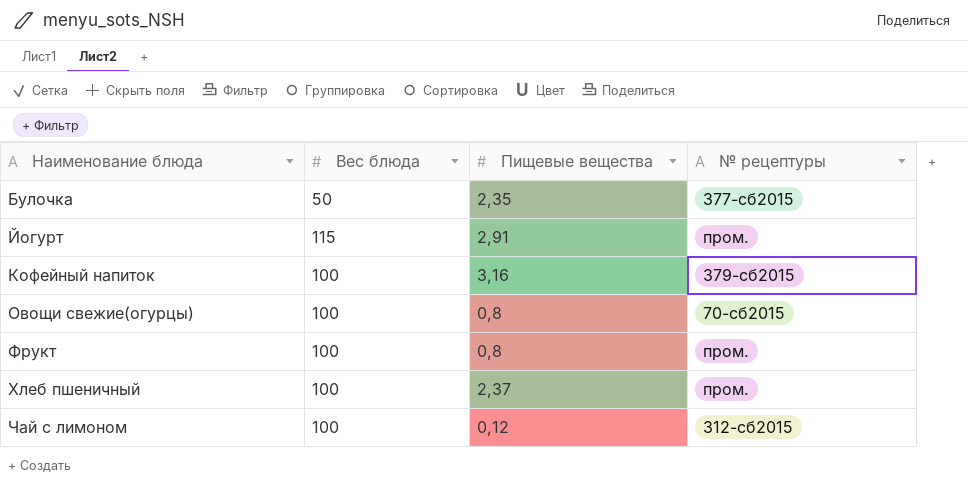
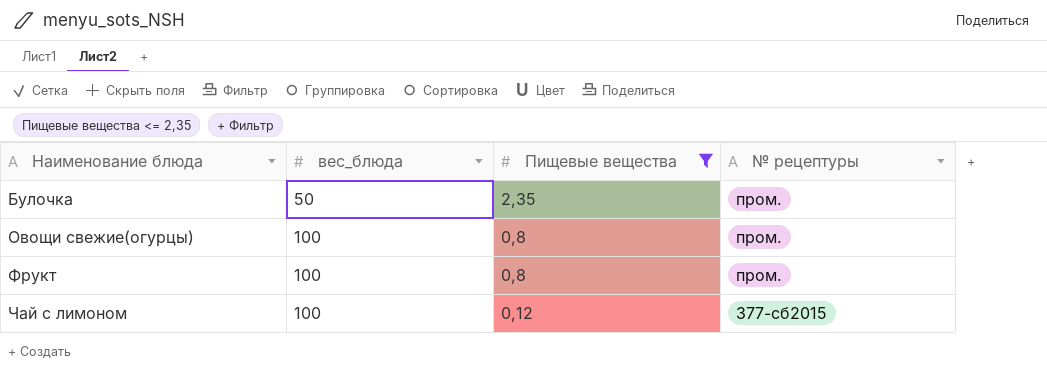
filter: none -> Пищевые вещества <= 2,35
column name: Вес блюда -> вес_блюда
Булочка | № рецептуры: 377-сб2015 -> пром.
Овощи свежие(огурцы) | № рецептуры: 70-сб2015 -> пром.
Чай с лимоном | № рецептуры: 312-сб2015 -> 377-сб2015

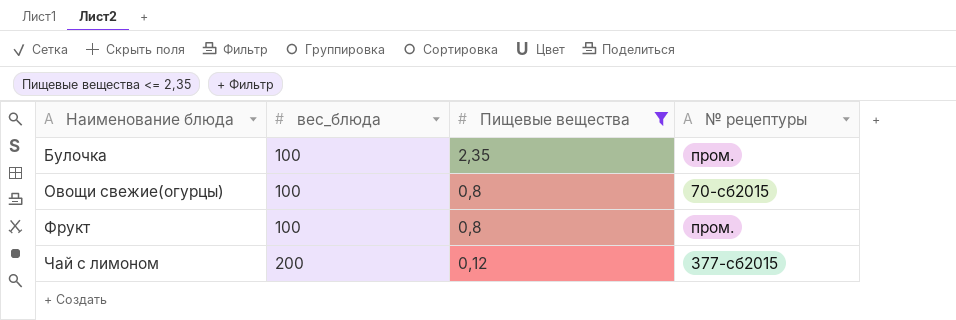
Булочка | вес_блюда: 50 -> 100
Овощи свежие(огурцы) | № рецептуры: пром. -> 70-сб2015
Чай с лимоном | вес_блюда: 100 -> 200

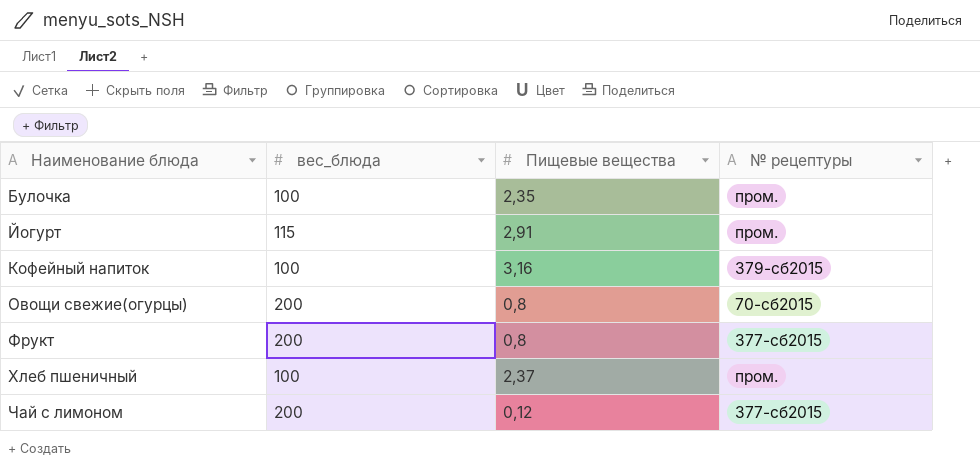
filter: Пищевые вещества <= 2,35 -> none
Овощи свежие(огурцы) | вес_блюда: 100 -> 200
Фрукт | вес_блюда: 100 -> 200
Фрукт | № рецептуры: пром. -> 377-сб2015

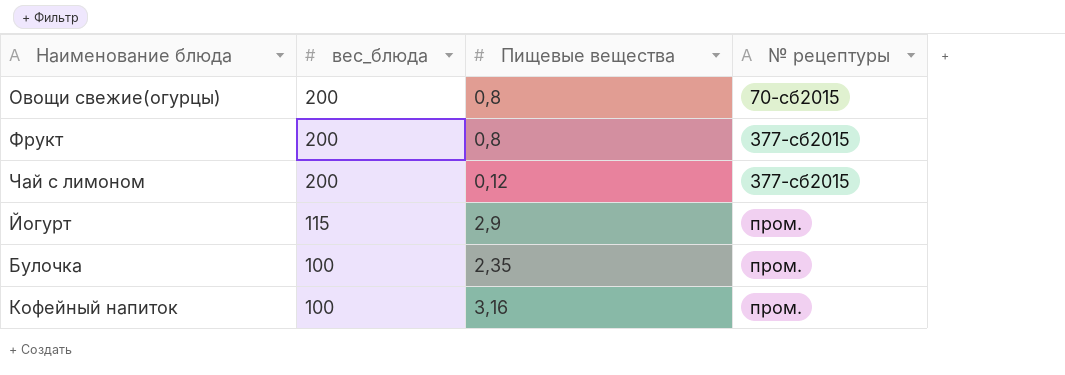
row order: Наименование блюда ascending -> вес_блюда descending
row Хлеб пшеничный: 100 | 2,37 | пром. -> none
Йогурт | Пищевые вещества: 2,91 -> 2,9
Кофейный напиток | № рецептуры: 379-сб2015 -> пром.

